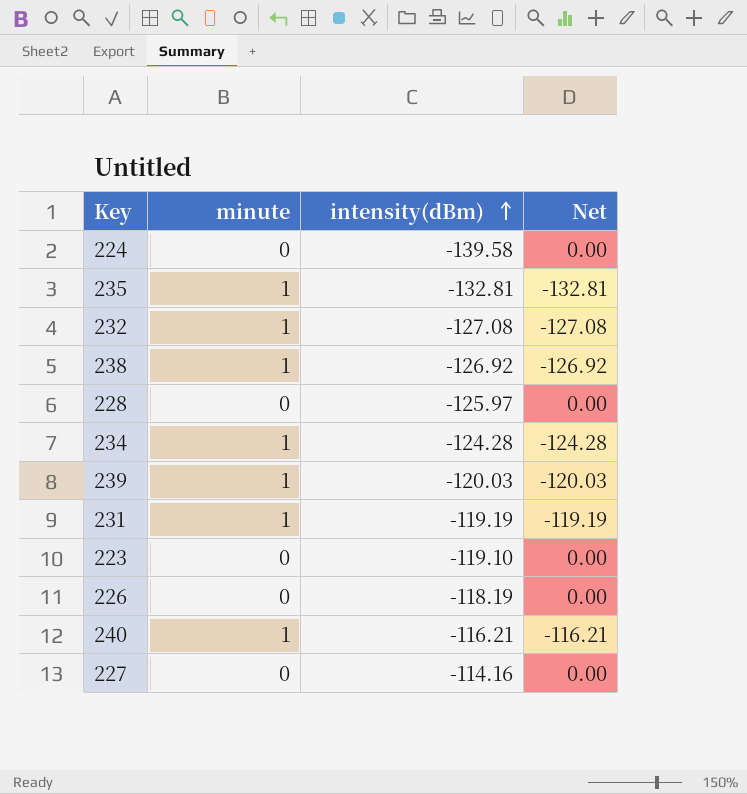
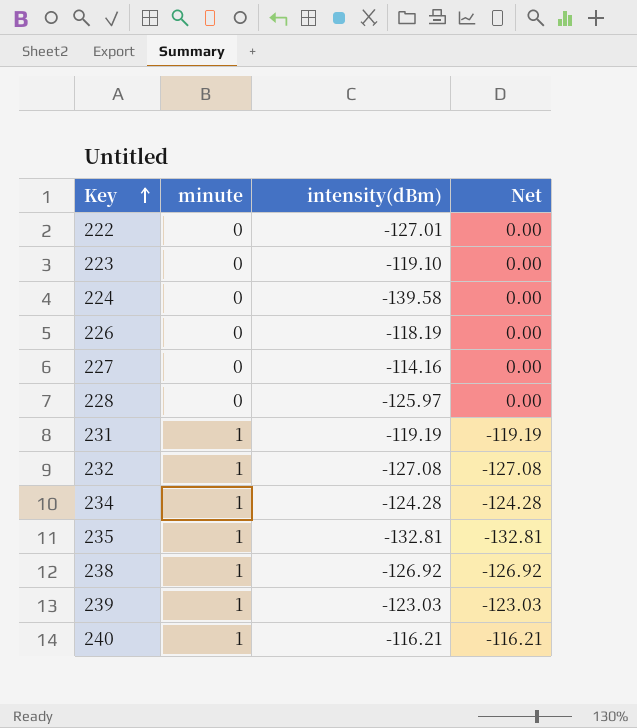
row order: intensity(dBm) ascending -> Key ascending
row 222: none -> 0 | -127.01 | 0.00
239 | intensity(dBm): -120.03 -> -123.03
239 | Net: -120.03 -> -123.03

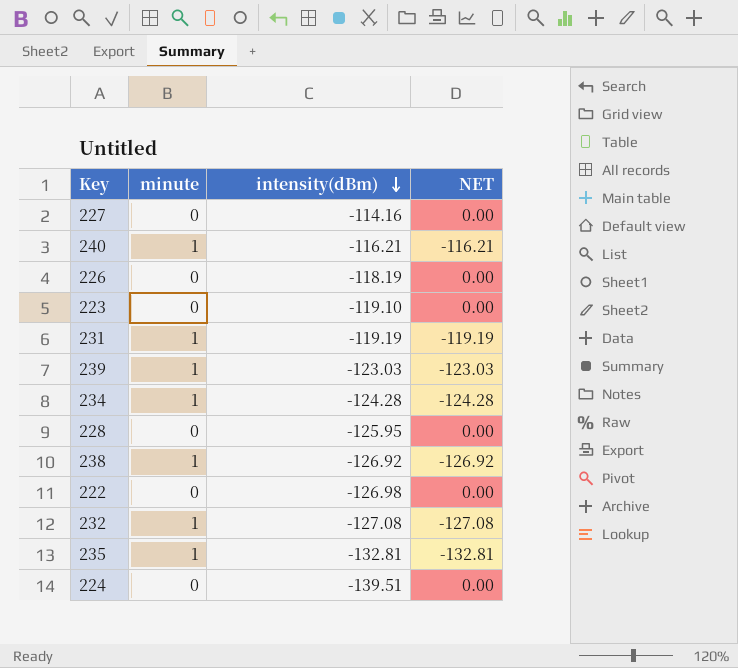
row order: Key ascending -> intensity(dBm) descending
column name: Net -> NET
228 | intensity(dBm): -125.97 -> -125.95
222 | intensity(dBm): -127.01 -> -126.98
224 | intensity(dBm): -139.58 -> -139.51

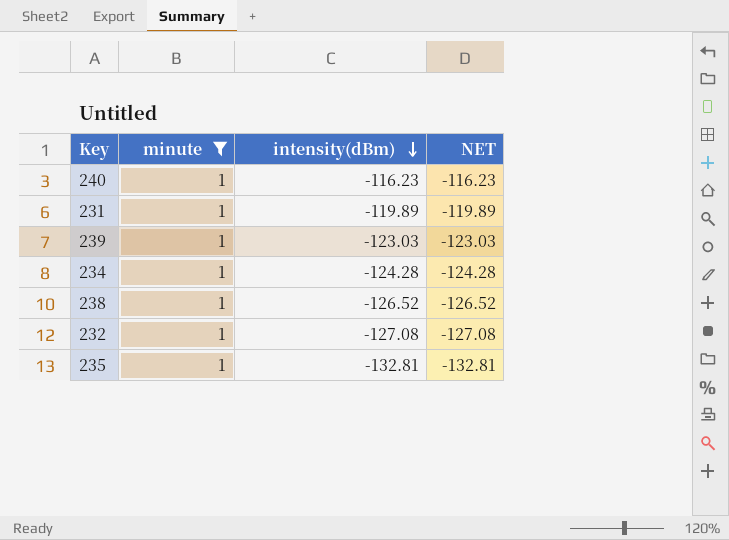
filter: none -> minute = 1
240 | intensity(dBm): -116.21 -> -116.23
240 | NET: -116.21 -> -116.23
231 | intensity(dBm): -119.19 -> -119.89
231 | NET: -119.19 -> -119.89
238 | intensity(dBm): -126.92 -> -126.52
238 | NET: -126.92 -> -126.52

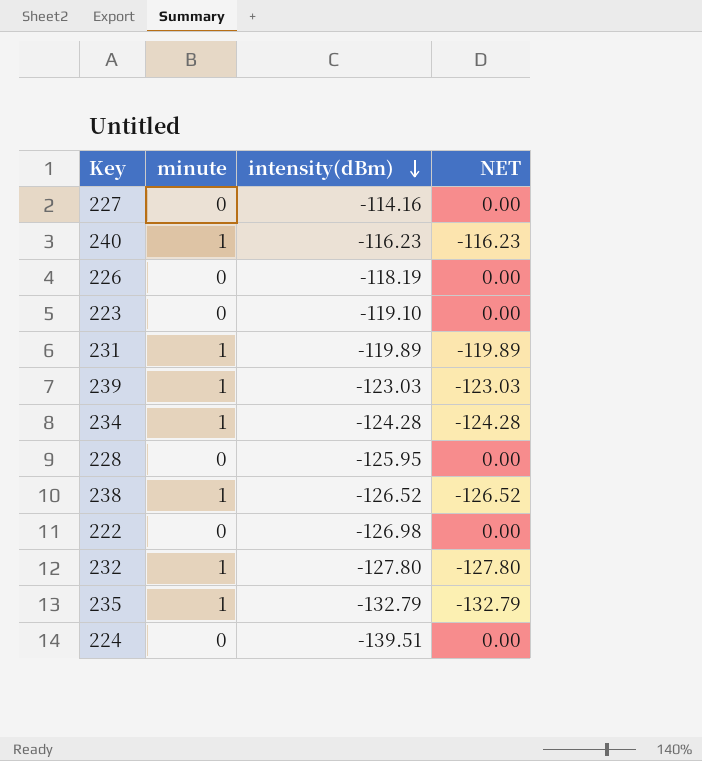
filter: minute = 1 -> none
232 | intensity(dBm): -127.08 -> -127.80
232 | NET: -127.08 -> -127.80
235 | intensity(dBm): -132.81 -> -132.79
235 | NET: -132.81 -> -132.79

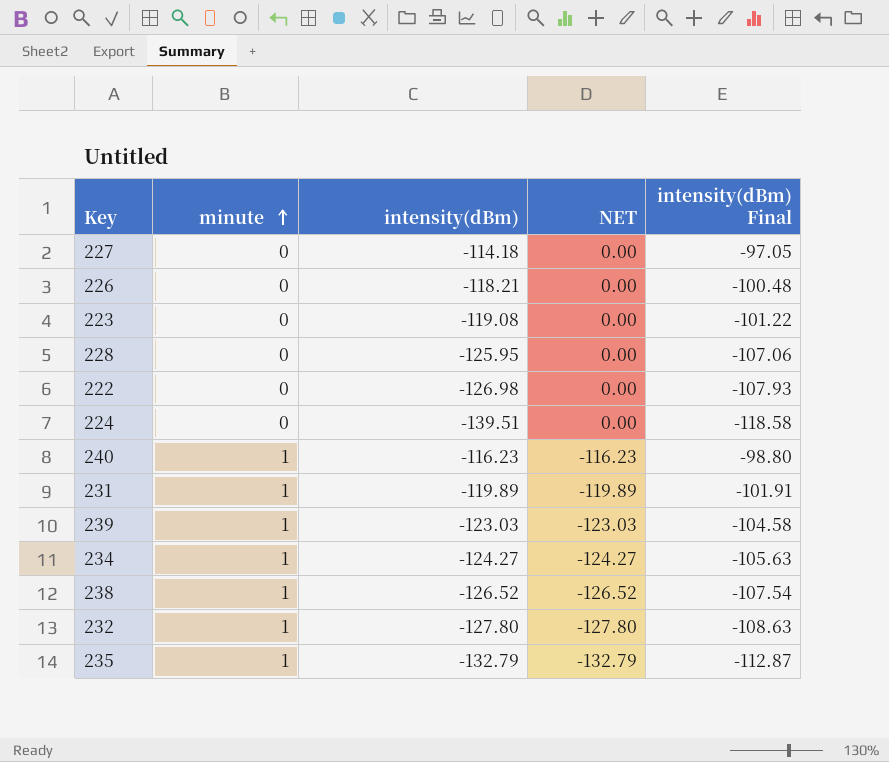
row order: intensity(dBm) descending -> minute ascending
column intensity(dBm) Final | formula: none -> [intensity(dBm)] * 0.85
227 | intensity(dBm): -114.16 -> -114.18
226 | intensity(dBm): -118.19 -> -118.21
223 | intensity(dBm): -119.10 -> -119.08
234 | intensity(dBm): -124.28 -> -124.27
234 | NET: -124.28 -> -124.27

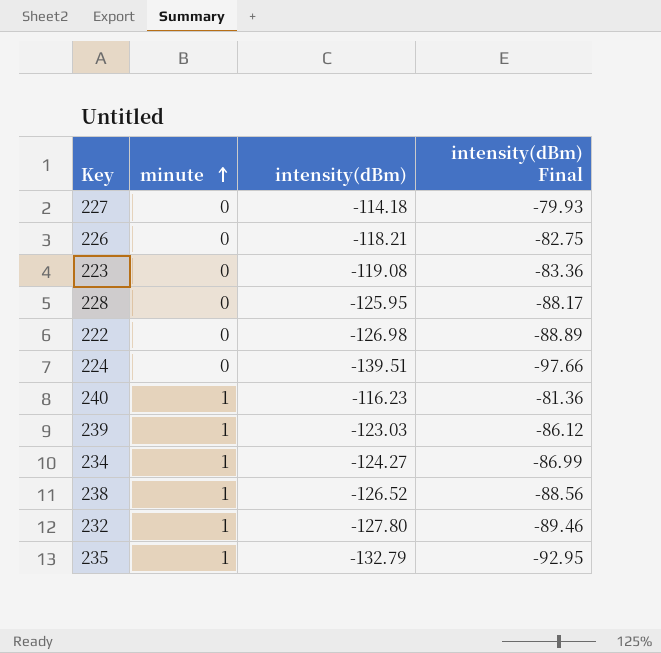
column NET | formula: [minute] * [intensity(dBm)] -> none
column intensity(dBm) Final | formula: [intensity(dBm)] * 0.85 -> [intensity(dBm)] * 0.7
row 231: 1 | -119.89 | -119.89 | -101.91 -> none

